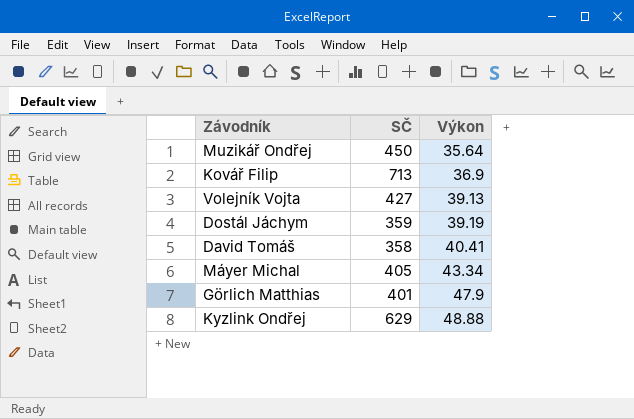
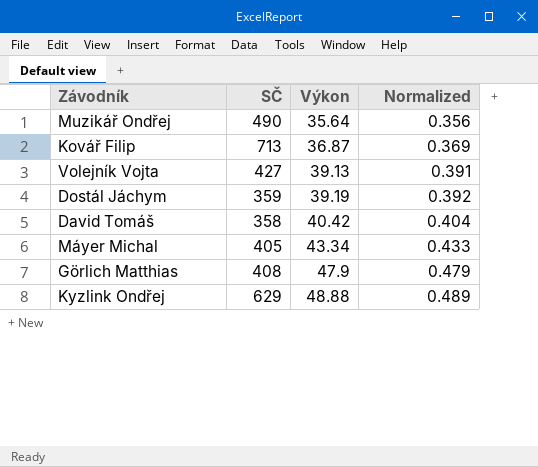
column Normalized | formula: none -> [Výkon] * 0.01
Muzikář Ondřej | SČ: 450 -> 490
Kovář Filip | Výkon: 36.9 -> 36.87
David Tomáš | Výkon: 40.41 -> 40.42
Görlich Matthias | SČ: 401 -> 408

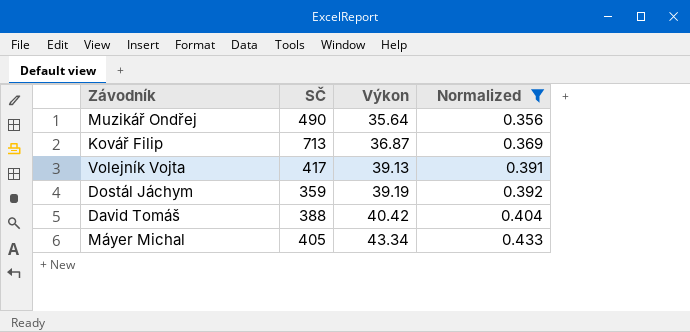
filter: none -> Normalized <= 0.433
Volejník Vojta | SČ: 427 -> 417
David Tomáš | SČ: 358 -> 388

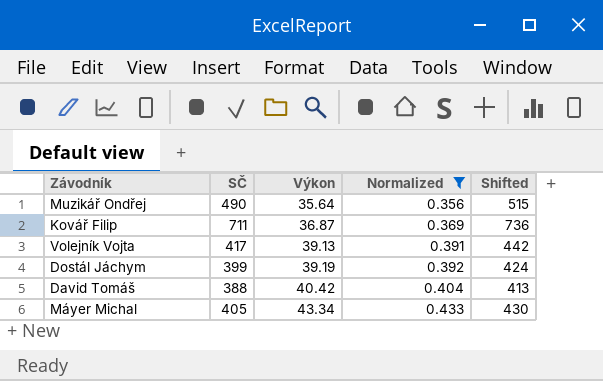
column Shifted | formula: none -> [SČ] + 25
Kovář Filip | SČ: 713 -> 711
Dostál Jáchym | SČ: 359 -> 399

